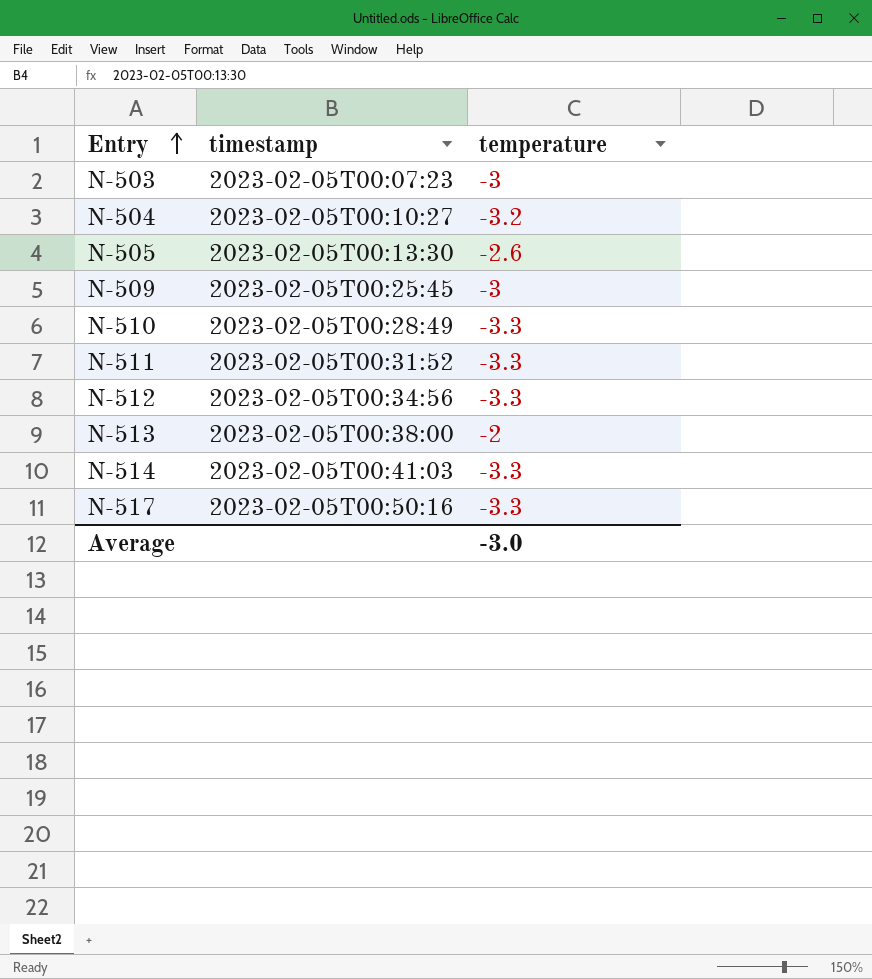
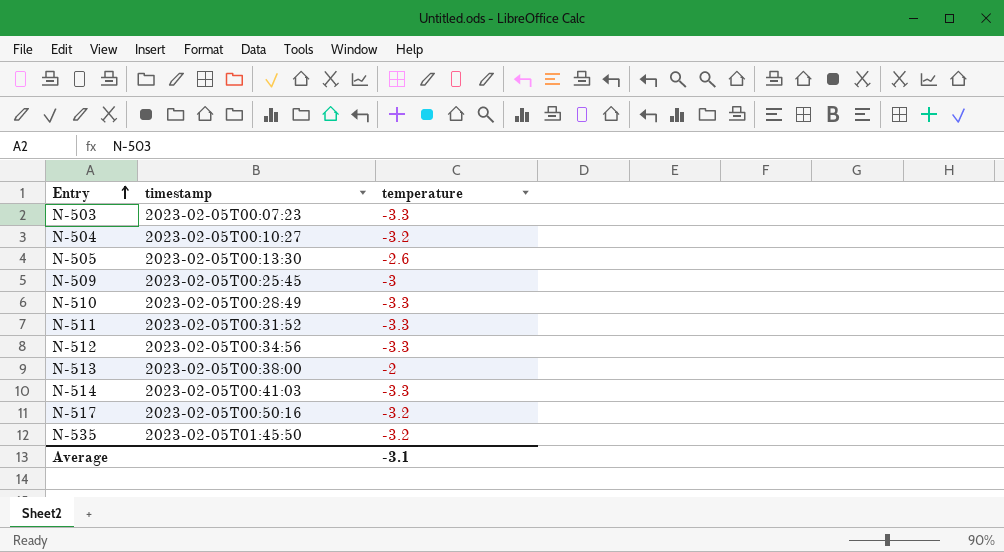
N-503 | temperature: -3 -> -3.3
N-517 | temperature: -3.3 -> -3.2
row N-535: none -> 2023-02-05T01:45:50 | -3.2
Average | temperature: -3.0 -> -3.1

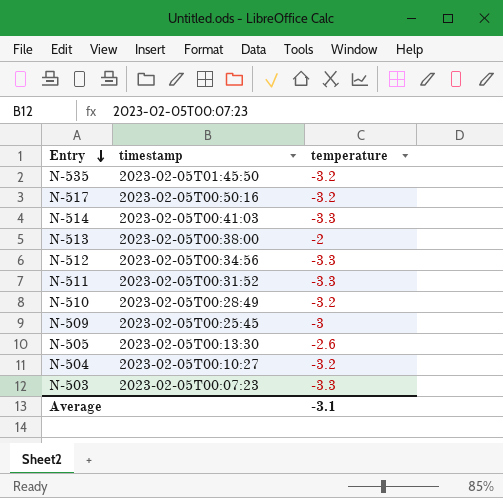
row order: Entry ascending -> Entry descending
N-510 | temperature: -3.3 -> -3.2

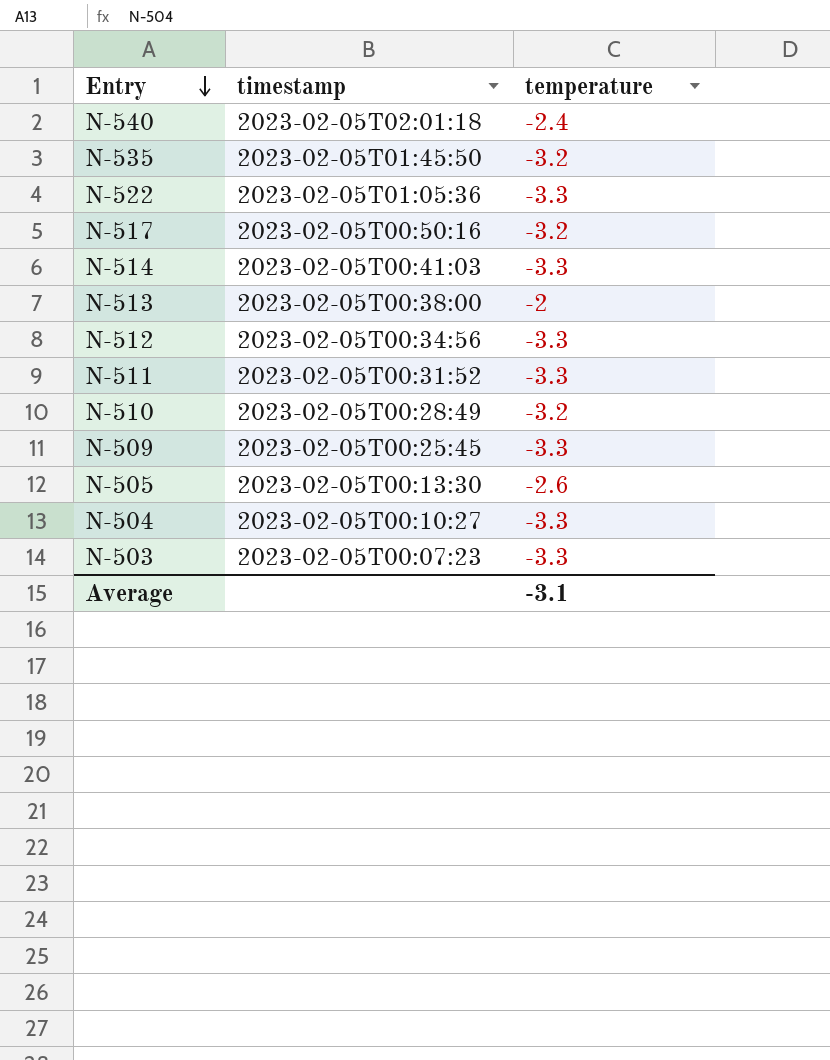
row N-540: none -> 2023-02-05T02:01:18 | -2.4
row N-522: none -> 2023-02-05T01:05:36 | -3.3
N-509 | temperature: -3 -> -3.3
N-504 | temperature: -3.2 -> -3.3

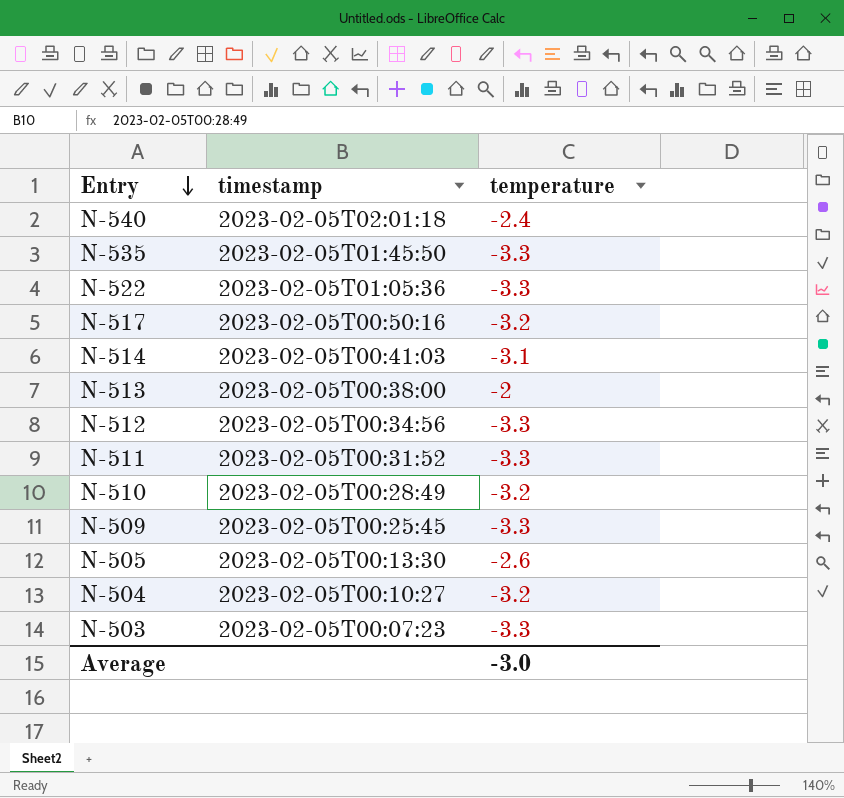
N-535 | temperature: -3.2 -> -3.3
N-514 | temperature: -3.3 -> -3.1
N-504 | temperature: -3.3 -> -3.2
Average | temperature: -3.1 -> -3.0

